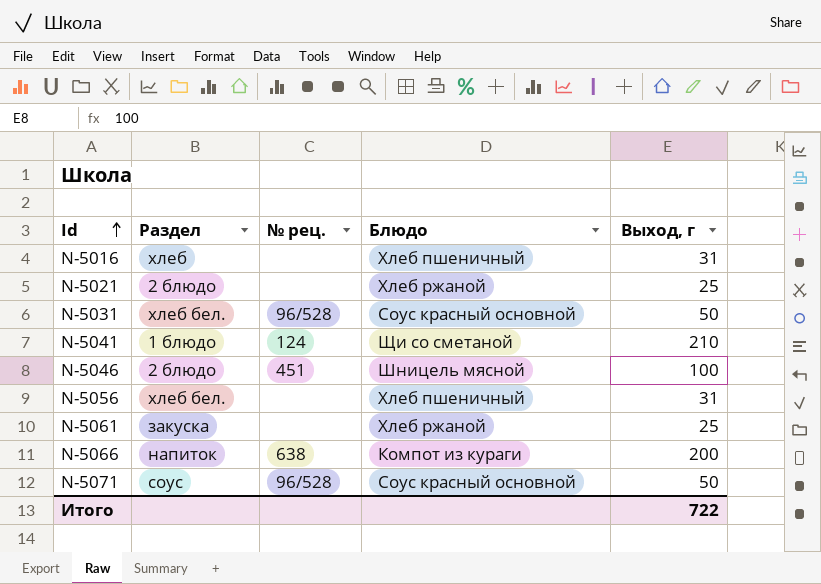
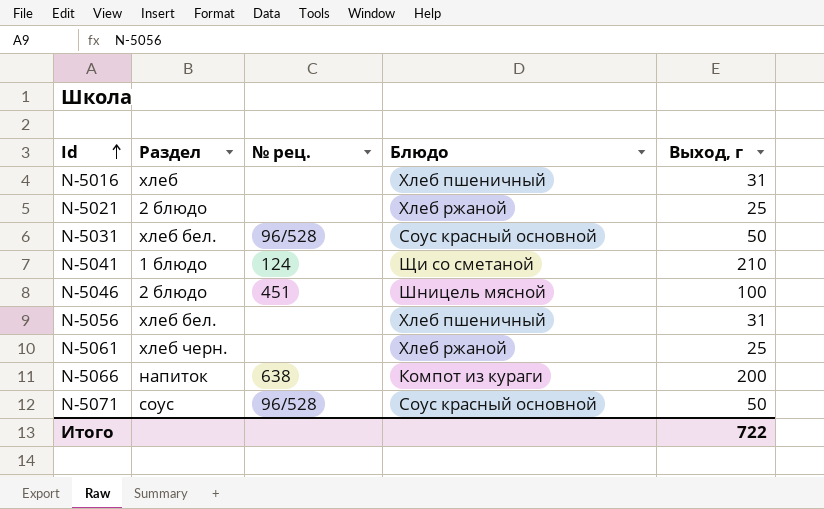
N-5061 | Раздел: закуска -> хлеб черн.

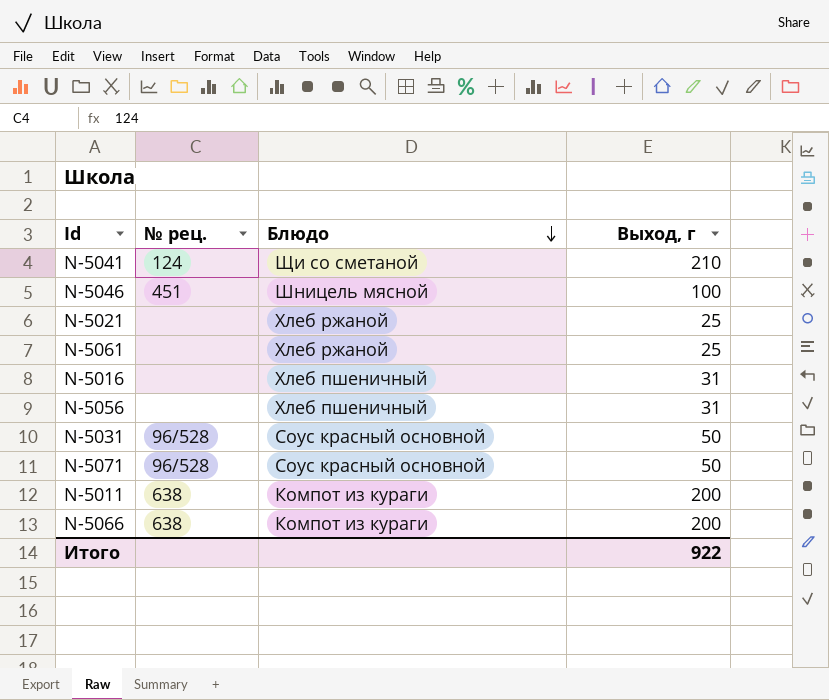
row order: Id ascending -> Блюдо descending
column Раздел | position: 2 -> none
row N-5011: none -> 638 | Компот из кураги | 200
Итого | Выход, г: 722 -> 922

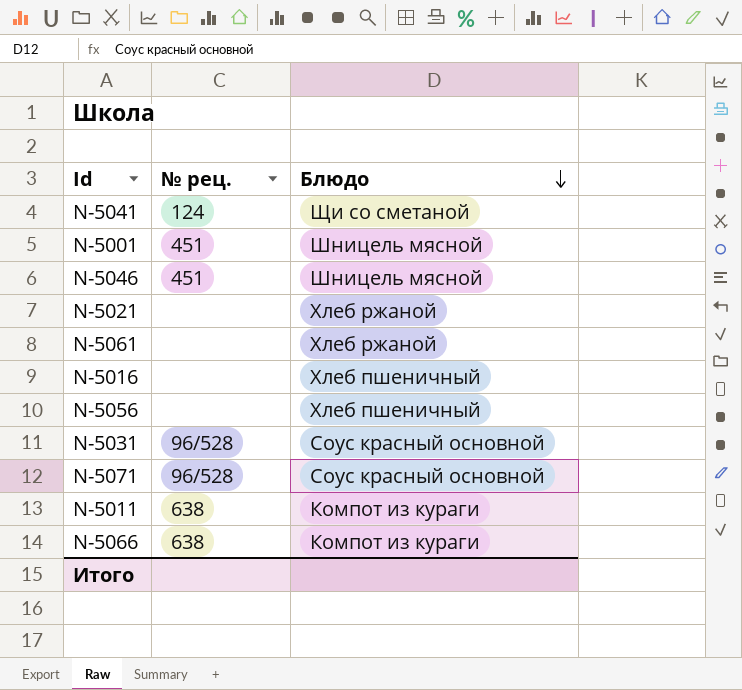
column Выход, г | position: 4 -> none
row N-5001: none -> 451 | Шницель мясной

